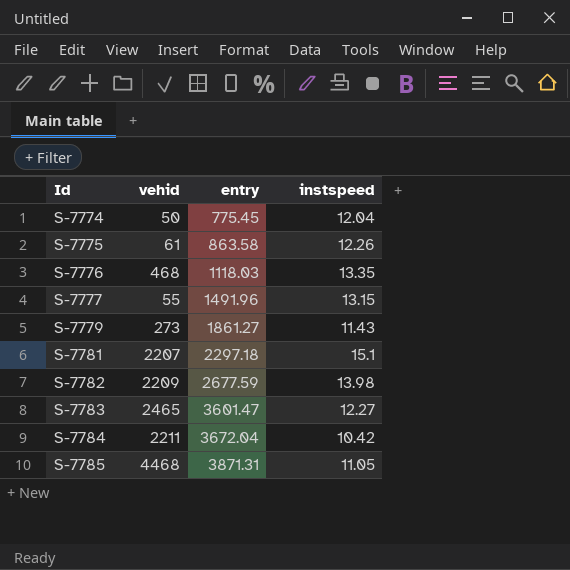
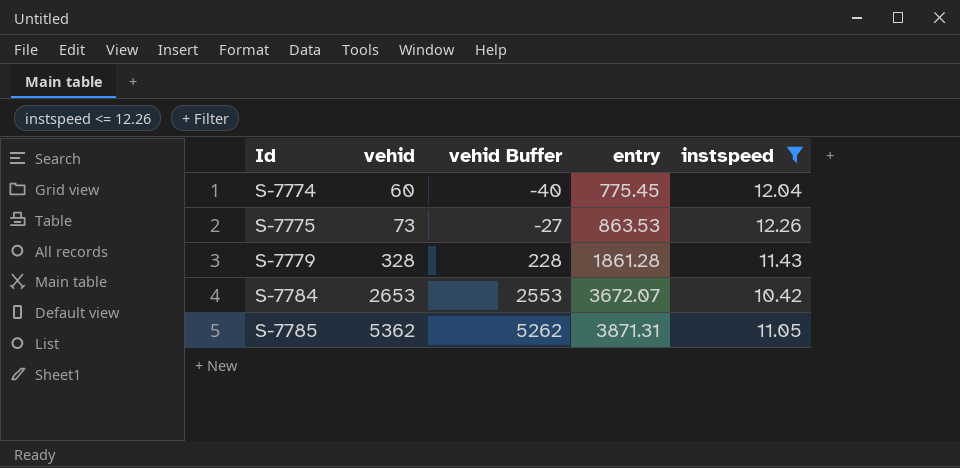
filter: none -> instspeed <= 12.26
column vehid Buffer | formula: none -> [vehid] - 100
S-7774 | vehid: 50 -> 60
S-7775 | vehid: 61 -> 73
S-7775 | entry: 863.58 -> 863.53
S-7779 | vehid: 273 -> 328
S-7779 | entry: 1861.27 -> 1861.28
S-7784 | vehid: 2211 -> 2653
S-7784 | entry: 3672.04 -> 3672.07
S-7785 | vehid: 4468 -> 5362

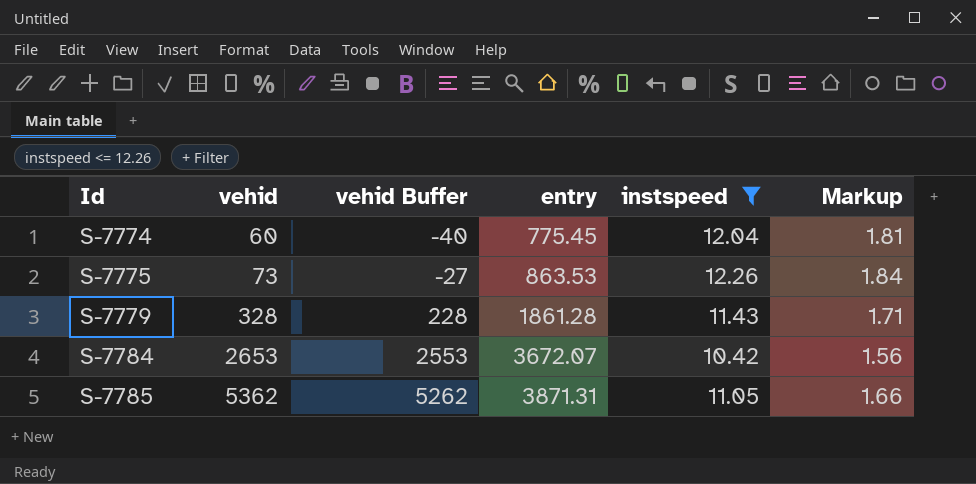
column Markup | formula: none -> [instspeed] * 0.15

